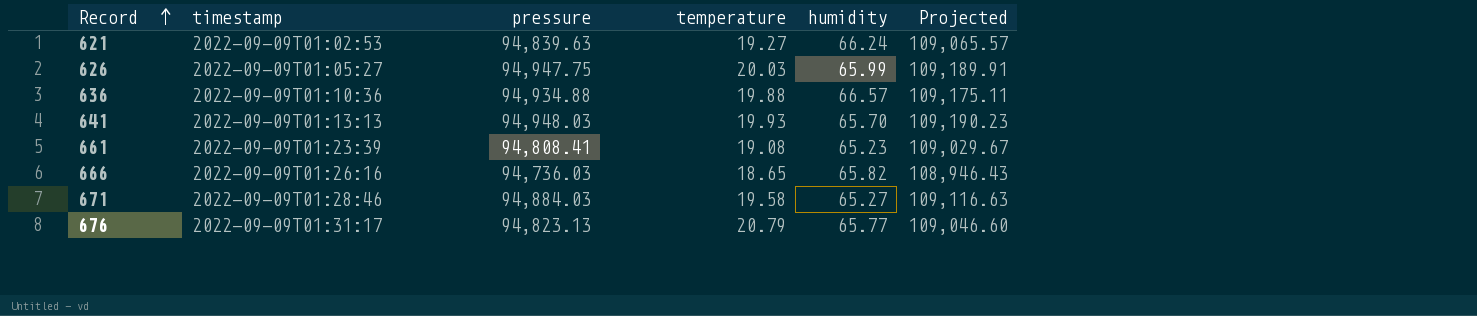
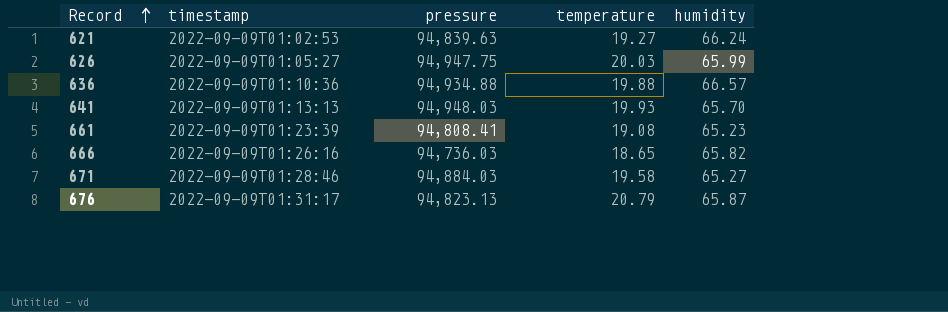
column Projected | formula: [pressure] * 1.15 -> none
676 | humidity: 65.77 -> 65.87

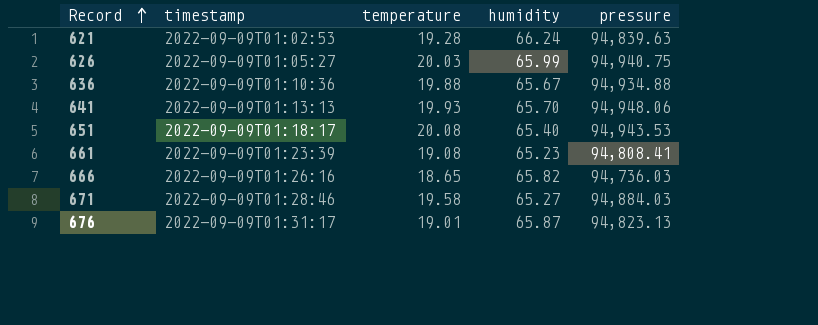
column pressure | position: 3 -> 5
621 | temperature: 19.27 -> 19.28
626 | pressure: 94,947.75 -> 94,940.75
636 | humidity: 66.57 -> 65.67
641 | pressure: 94,948.03 -> 94,948.06
row 651: none -> 2022-09-09T01:18:17 | 20.08 | 65.40 | 94,943.53
676 | temperature: 20.79 -> 19.01

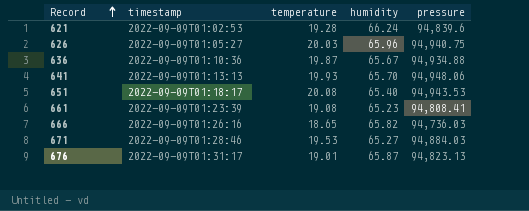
621 | pressure: 94,839.63 -> 94,839.6
626 | humidity: 65.99 -> 65.96
636 | temperature: 19.88 -> 19.87
671 | temperature: 19.58 -> 19.53

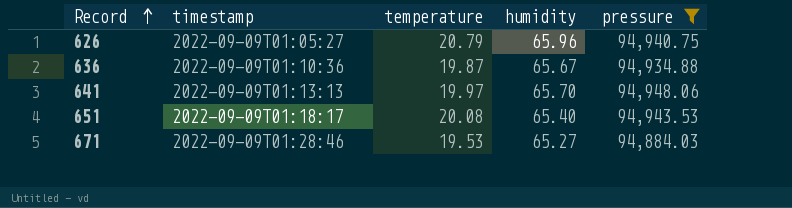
filter: none -> pressure >= 94,884.03
626 | temperature: 20.03 -> 20.79
641 | temperature: 19.93 -> 19.97

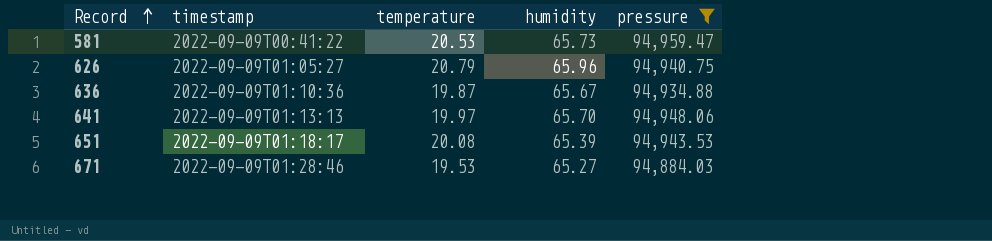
row 581: none -> 2022-09-09T00:41:22 | 20.53 | 65.73 | 94,959.47
651 | humidity: 65.40 -> 65.39

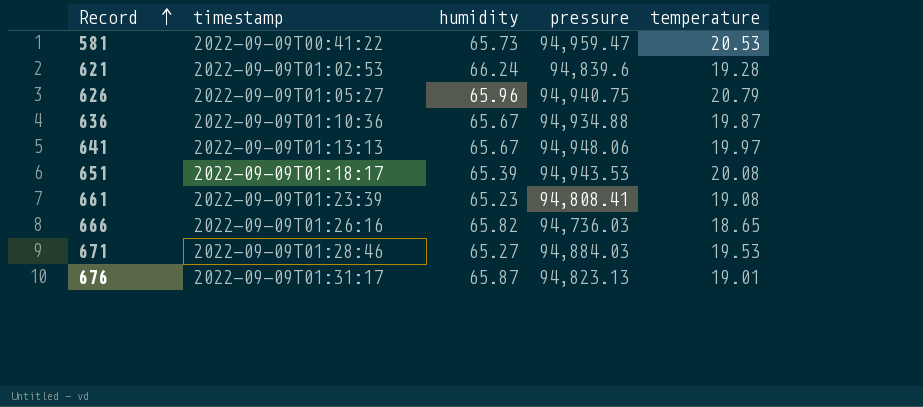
filter: pressure >= 94,884.03 -> none
column temperature | position: 3 -> 5
641 | humidity: 65.70 -> 65.67

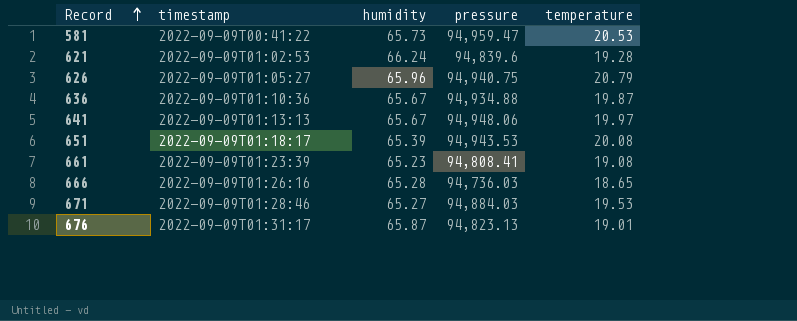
666 | humidity: 65.82 -> 65.28

